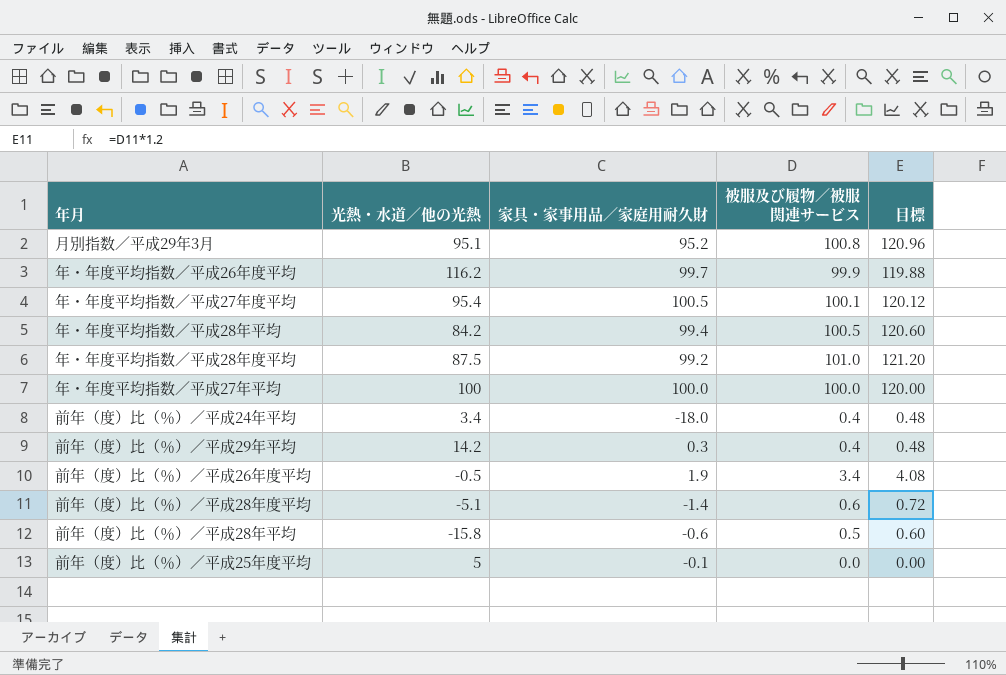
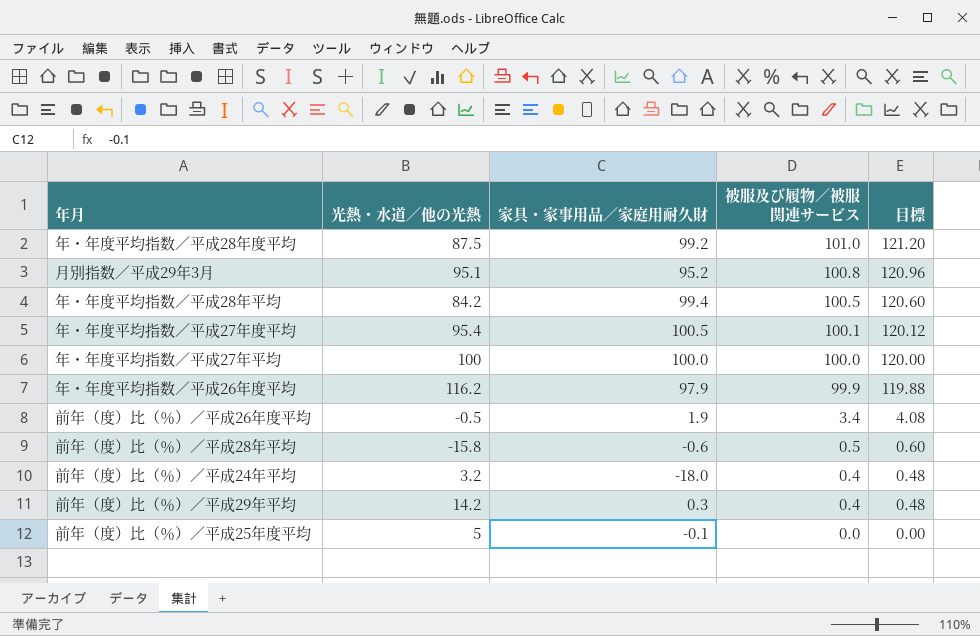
row order: none -> 被服及び履物／被服関連サービス descending
row 前年（度）比（％）／平成28年度平均: -5.1 | -1.4 | 0.6 | 0.72 -> none
年・年度平均指数／平成26年度平均 | 家具・家事用品／家庭用耐久財: 99.7 -> 97.9
前年（度）比（％）／平成24年平均 | 光熱・水道／他の光熱: 3.4 -> 3.2

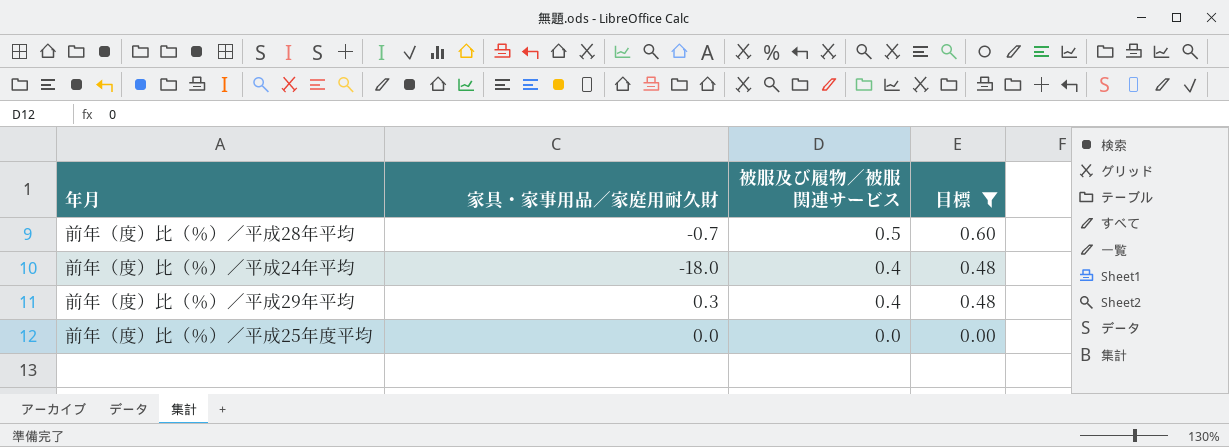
filter: none -> 目標 <= 0.60
column 光熱・水道／他の光熱 | position: 2 -> none
前年（度）比（％）／平成28年平均 | 家具・家事用品／家庭用耐久財: -0.6 -> -0.7
前年（度）比（％）／平成25年度平均 | 家具・家事用品／家庭用耐久財: -0.1 -> 0.0

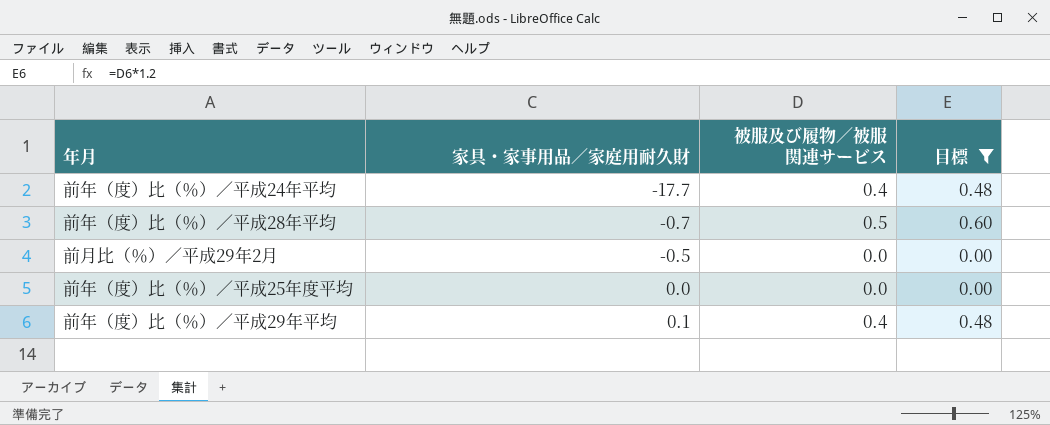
row order: 被服及び履物／被服関連サービス descending -> 家具・家事用品／家庭用耐久財 ascending
前年（度）比（％）／平成24年平均 | 家具・家事用品／家庭用耐久財: -18.0 -> -17.7
row 前月比（％）／平成29年2月: none -> -0.5 | 0.0 | 0.00
前年（度）比（％）／平成29年平均 | 家具・家事用品／家庭用耐久財: 0.3 -> 0.1

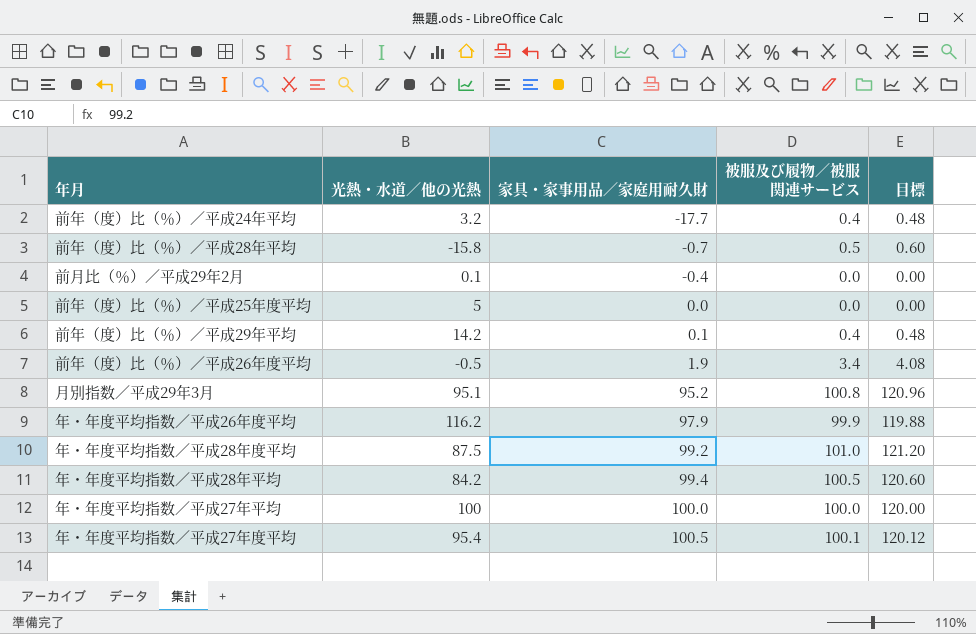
filter: 目標 <= 0.60 -> none
column 光熱・水道／他の光熱 | position: none -> 2
前月比（％）／平成29年2月 | 家具・家事用品／家庭用耐久財: -0.5 -> -0.4

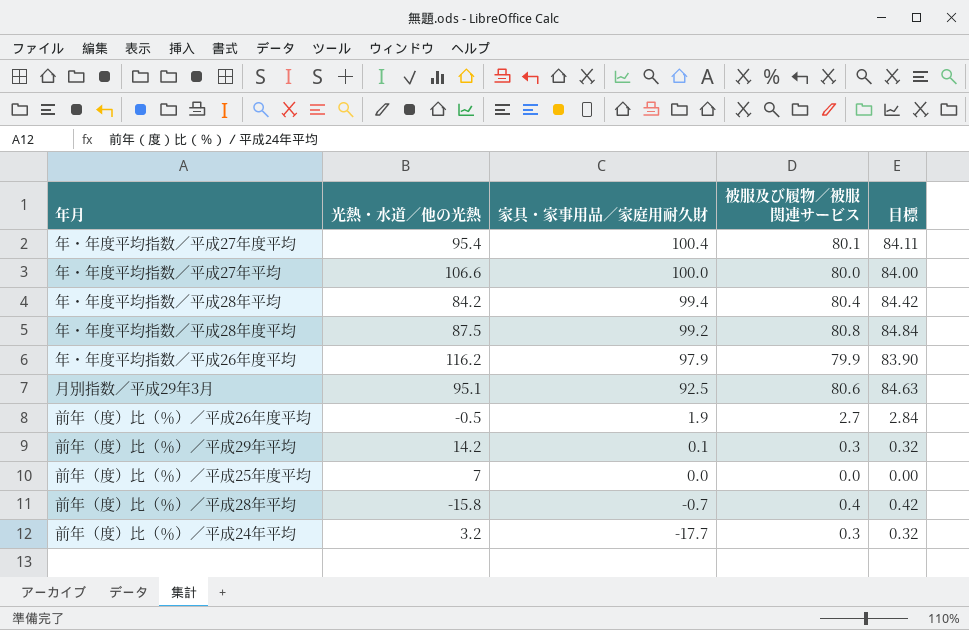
row order: 家具・家事用品／家庭用耐久財 ascending -> 家具・家事用品／家庭用耐久財 descending
column 目標 | formula: [被服及び履物／被服関連サービス] * 1.2 -> [被服及び履物／被服関連サービス] * 1.05
row 前月比（％）／平成29年2月: 0.1 | -0.4 | 0.0 | 0.00 -> none
年・年度平均指数／平成27年度平均 | 家具・家事用品／家庭用耐久財: 100.5 -> 100.4
年・年度平均指数／平成27年度平均 | 被服及び履物／被服関連サービス: 100.1 -> 80.1
年・年度平均指数／平成27年平均 | 光熱・水道／他の光熱: 100 -> 106.6
年・年度平均指数／平成27年平均 | 被服及び履物／被服関連サービス: 100.0 -> 80.0
年・年度平均指数／平成28年平均 | 被服及び履物／被服関連サービス: 100.5 -> 80.4
年・年度平均指数／平成28年度平均 | 被服及び履物／被服関連サービス: 101.0 -> 80.8
年・年度平均指数／平成26年度平均 | 被服及び履物／被服関連サービス: 99.9 -> 79.9
月別指数／平成29年3月 | 家具・家事用品／家庭用耐久財: 95.2 -> 92.5
月別指数／平成29年3月 | 被服及び履物／被服関連サービス: 100.8 -> 80.6
前年（度）比（％）／平成26年度平均 | 被服及び履物／被服関連サービス: 3.4 -> 2.7
前年（度）比（％）／平成29年平均 | 被服及び履物／被服関連サービス: 0.4 -> 0.3
前年（度）比（％）／平成25年度平均 | 光熱・水道／他の光熱: 5 -> 7
前年（度）比（％）／平成28年平均 | 被服及び履物／被服関連サービス: 0.5 -> 0.4
前年（度）比（％）／平成24年平均 | 被服及び履物／被服関連サービス: 0.4 -> 0.3

